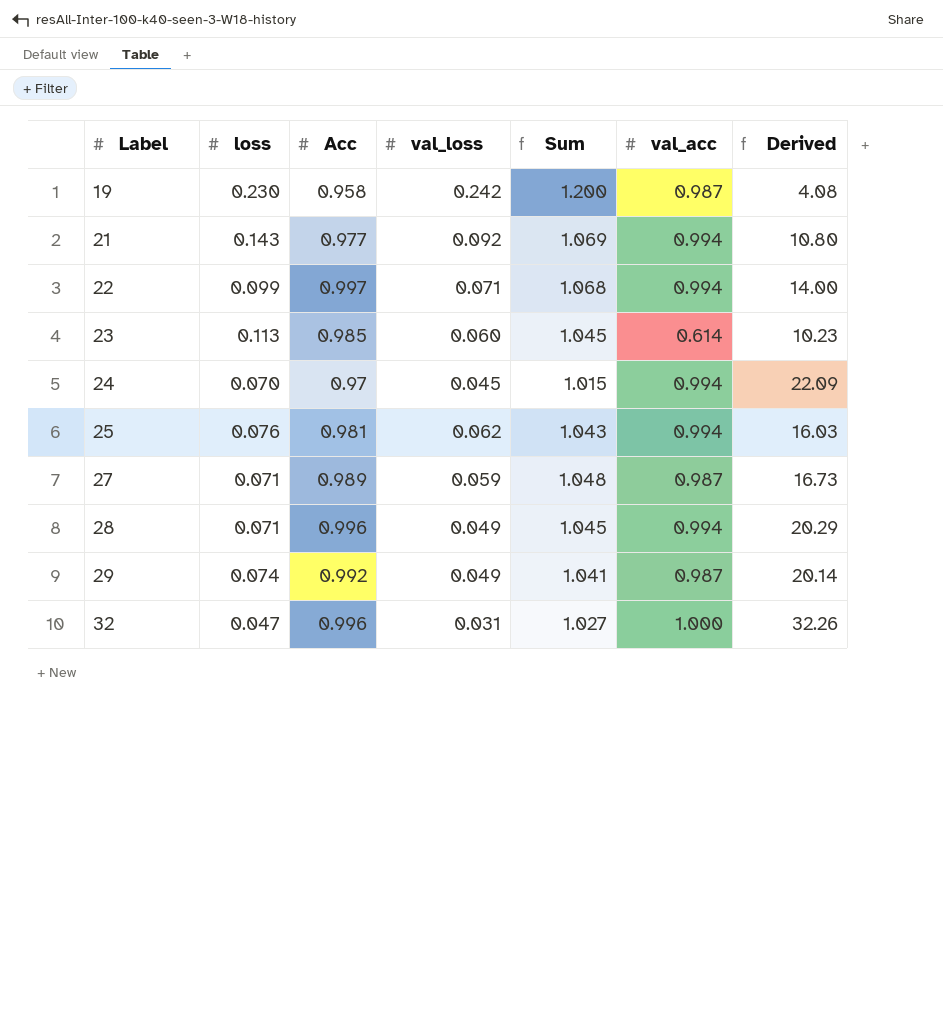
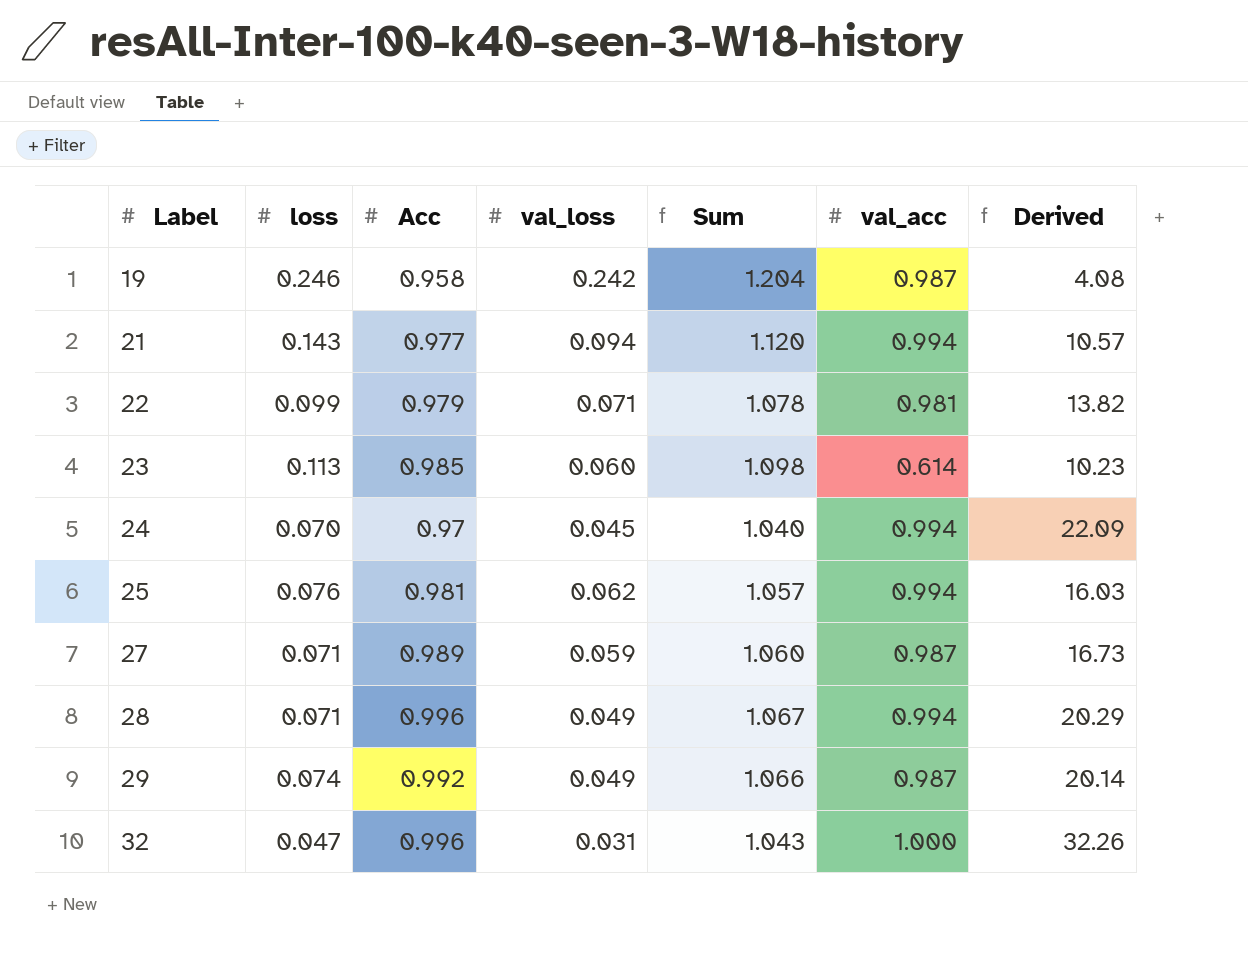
column Sum | formula: [Acc] + [val_loss] -> [loss] + [Acc]
19 | loss: 0.230 -> 0.246
21 | val_loss: 0.092 -> 0.094
21 | Derived: 10.80 -> 10.57
22 | Acc: 0.997 -> 0.979
22 | val_acc: 0.994 -> 0.981
22 | Derived: 14.00 -> 13.82

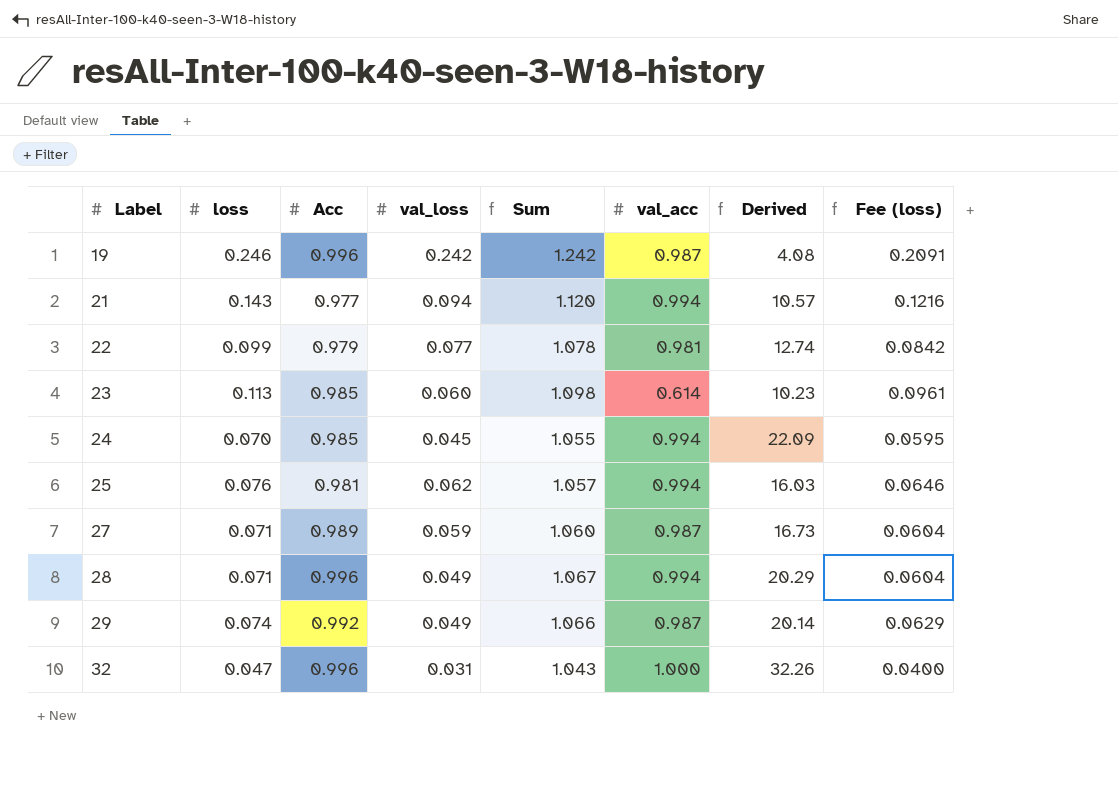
column Fee (loss) | formula: none -> [loss] * 0.85
19 | Acc: 0.958 -> 0.996
19 | Sum: 1.204 -> 1.242
22 | val_loss: 0.071 -> 0.077
22 | Derived: 13.82 -> 12.74
24 | Acc: 0.97 -> 0.985
24 | Sum: 1.040 -> 1.055

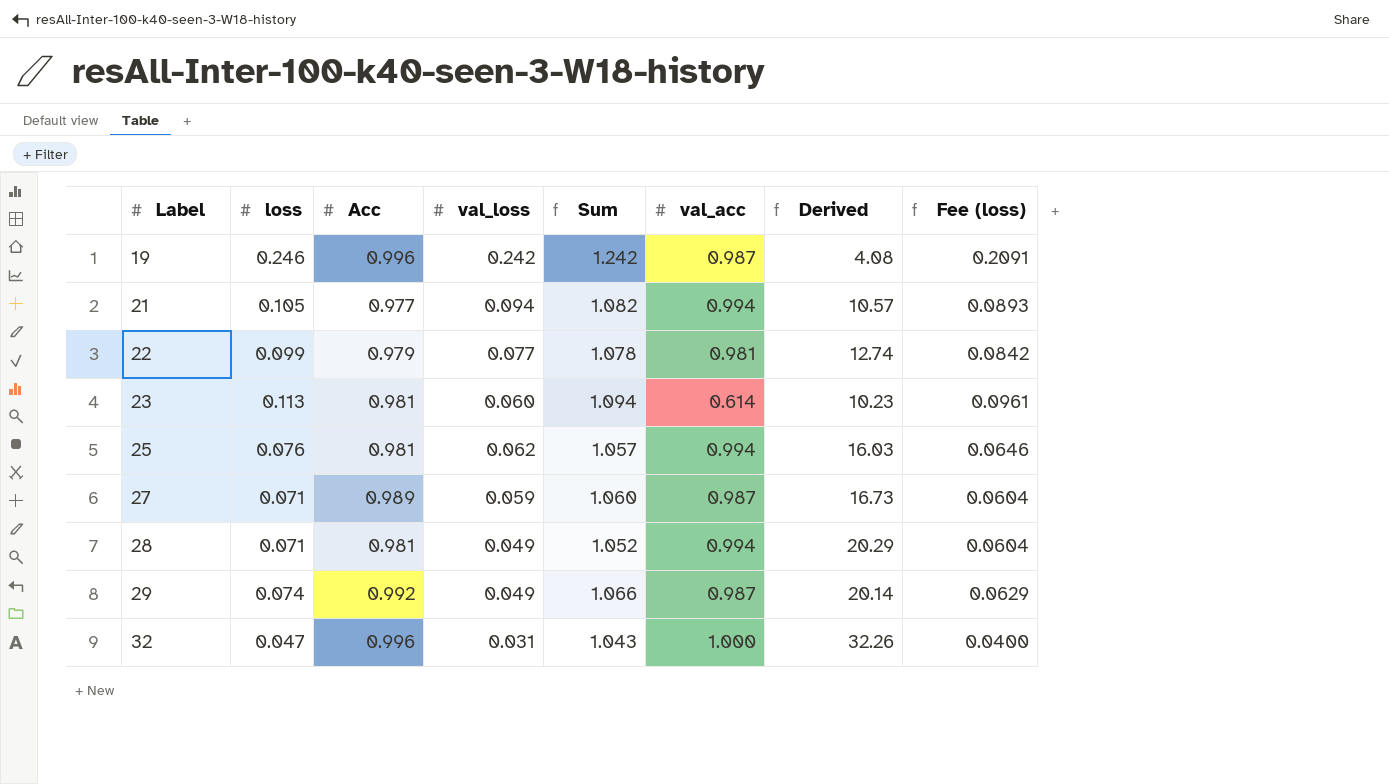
row 24: 0.070 | 0.985 | 0.045 | 1.055 | 0.994 | 22.09 | 0.0595 -> none
21 | loss: 0.143 -> 0.105
21 | Sum: 1.120 -> 1.082
21 | Fee (loss): 0.1216 -> 0.0893
23 | Acc: 0.985 -> 0.981
23 | Sum: 1.098 -> 1.094
28 | Acc: 0.996 -> 0.981
28 | Sum: 1.067 -> 1.052

